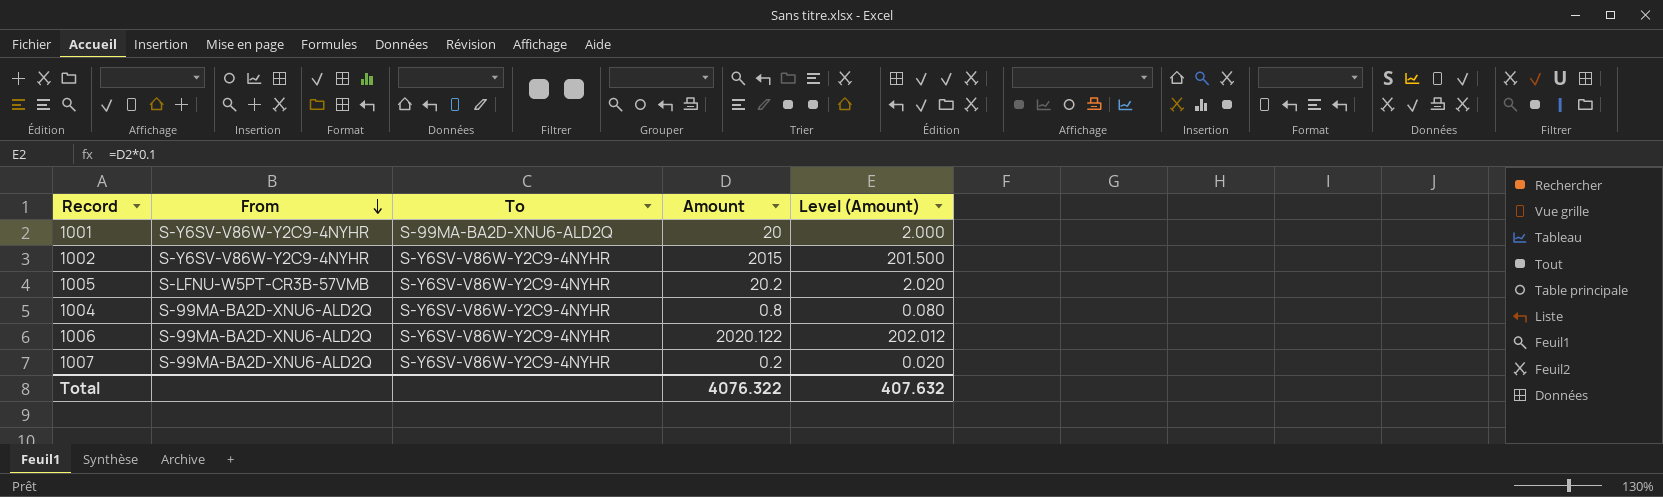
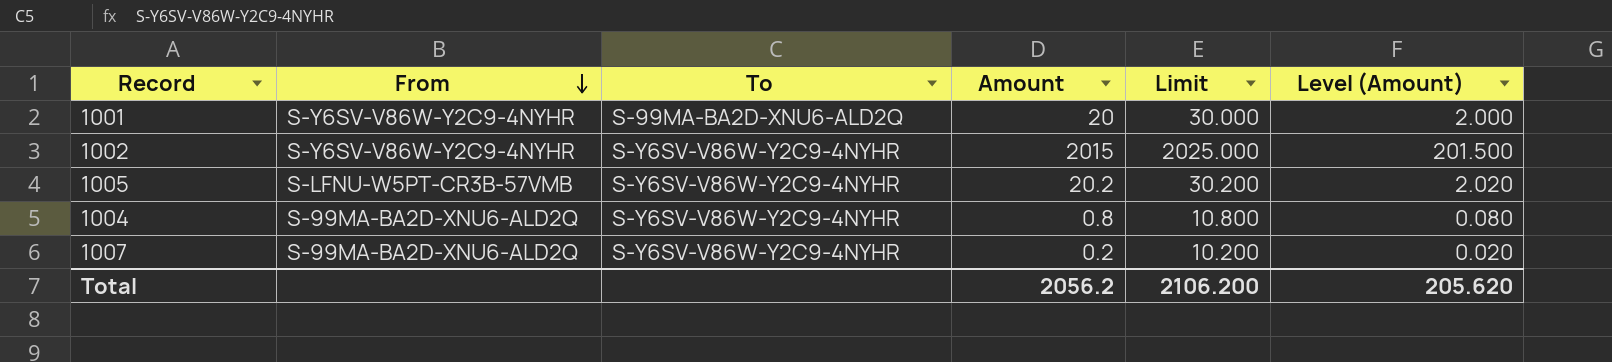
column Limit | formula: none -> [Amount] + 10
row 1006: S-99MA-BA2D-XNU6-ALD2Q | S-Y6SV-V86W-Y2C9-4NYHR | 2020.122 | 202.012 -> none
Total | Amount: 4076.322 -> 2056.2
Total | Level (Amount): 407.632 -> 205.620

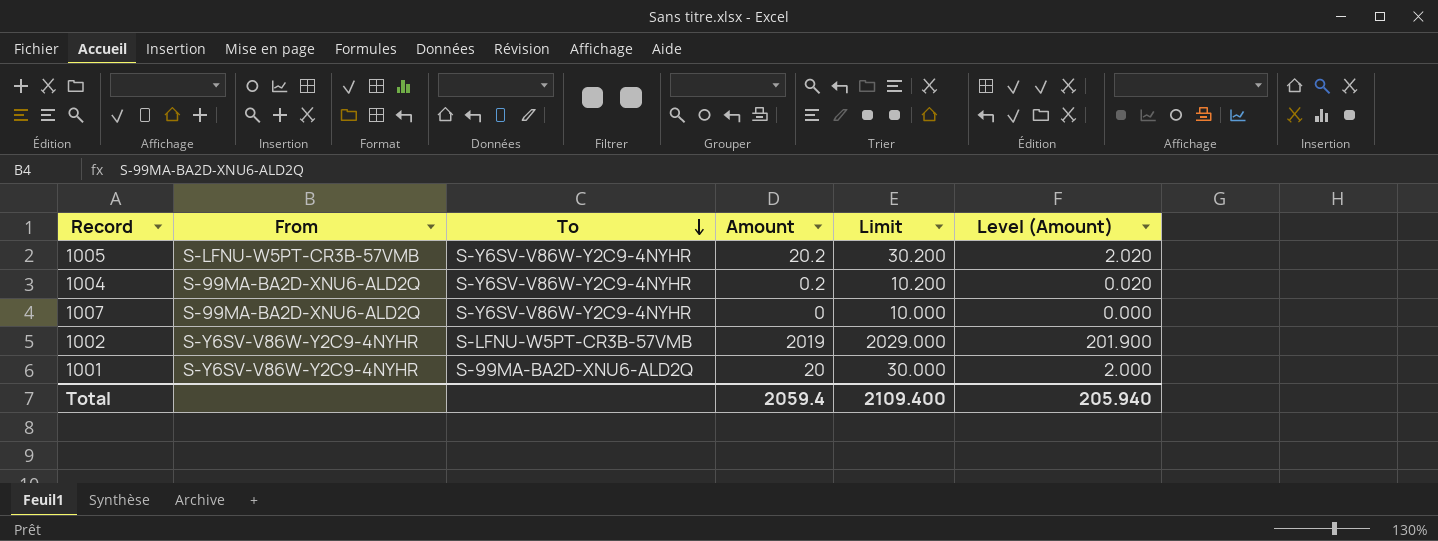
row order: From descending -> To descending
1004 | Amount: 0.8 -> 0.2
1004 | Limit: 10.800 -> 10.200
1004 | Level (Amount): 0.080 -> 0.020
1007 | Amount: 0.2 -> 0
1007 | Limit: 10.200 -> 10.000
1007 | Level (Amount): 0.020 -> 0.000
1002 | To: S-Y6SV-V86W-Y2C9-4NYHR -> S-LFNU-W5PT-CR3B-57VMB
1002 | Amount: 2015 -> 2019
1002 | Limit: 2025.000 -> 2029.000
1002 | Level (Amount): 201.500 -> 201.900
Total | Amount: 2056.2 -> 2059.4
Total | Limit: 2106.200 -> 2109.400
Total | Level (Amount): 205.620 -> 205.940

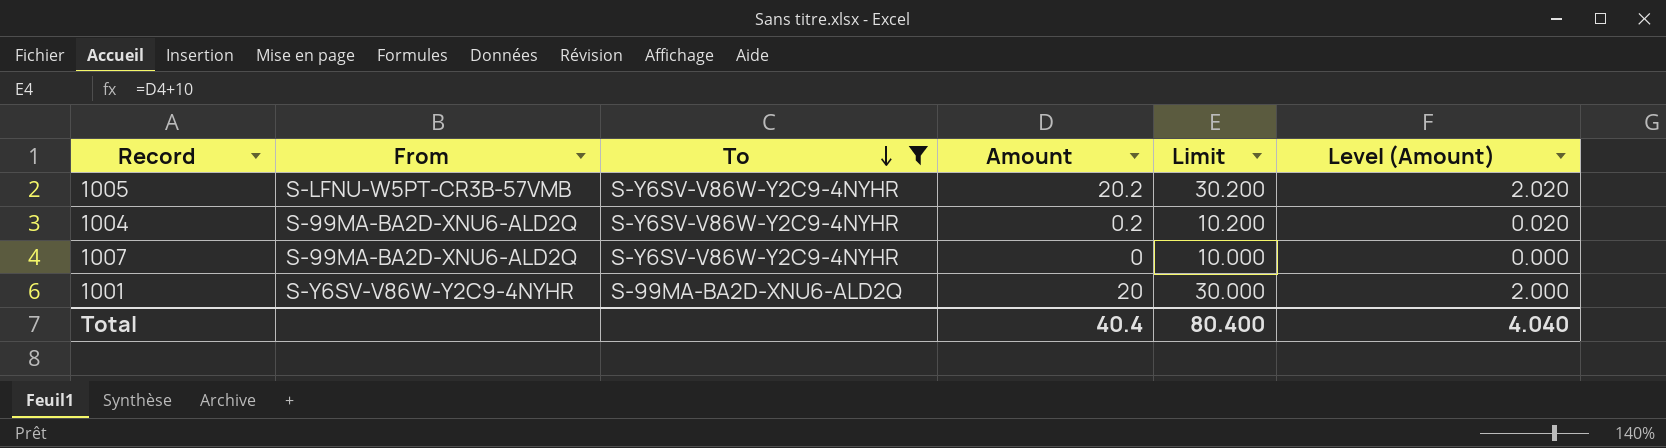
filter: none -> To != S-LFNU-W5PT-CR3B-57VMB
Total | Amount: 2059.4 -> 40.4
Total | Limit: 2109.400 -> 80.400
Total | Level (Amount): 205.940 -> 4.040

